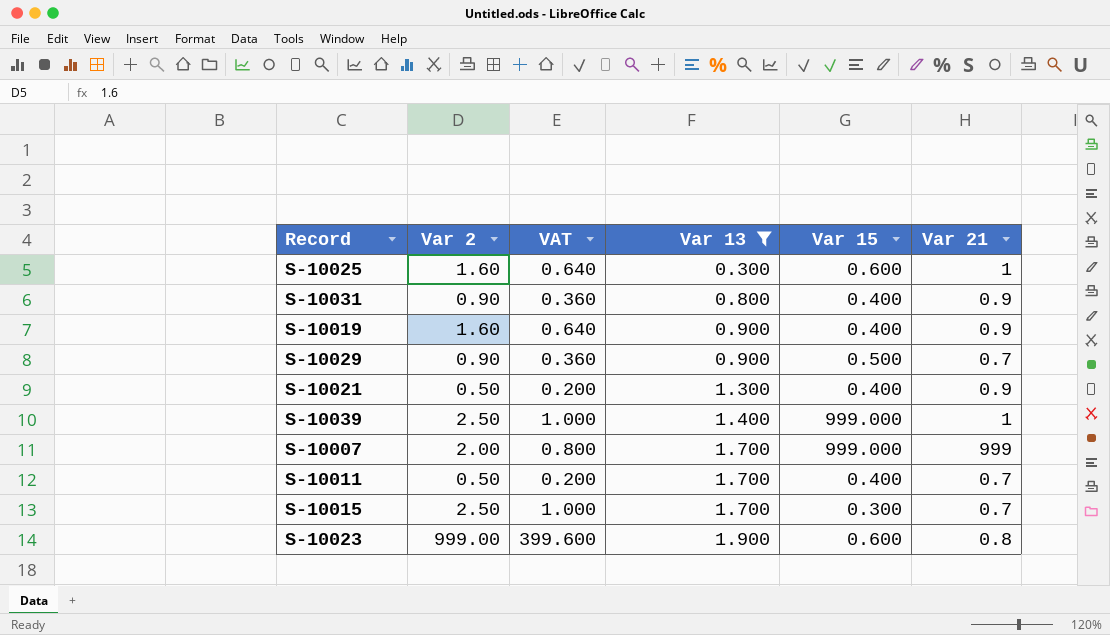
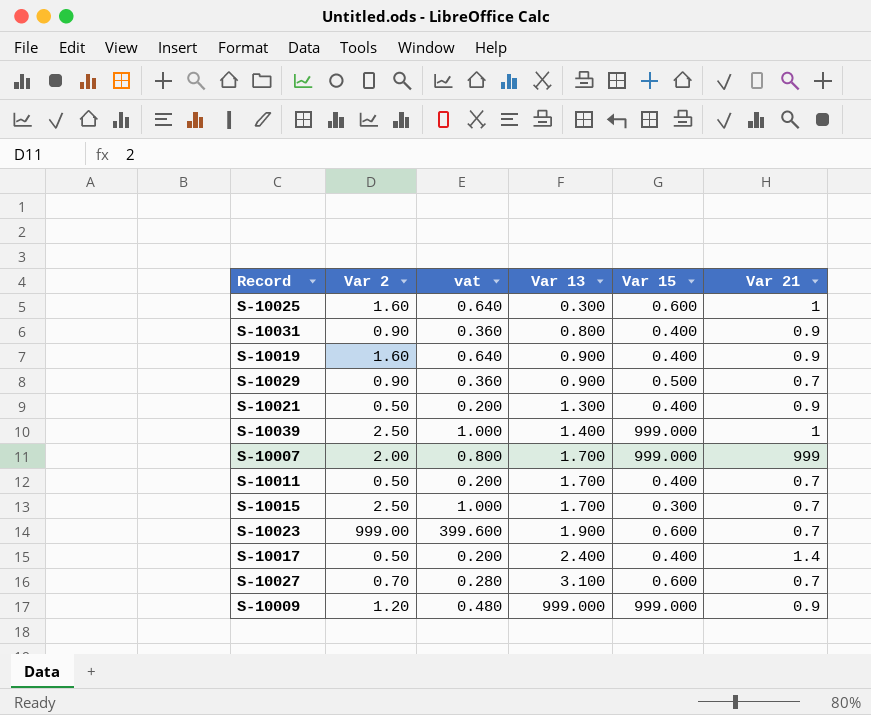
filter: Var 13 <= 1.900 -> none
column name: VAT -> vat
S-10023 | Var 21: 0.8 -> 0.7

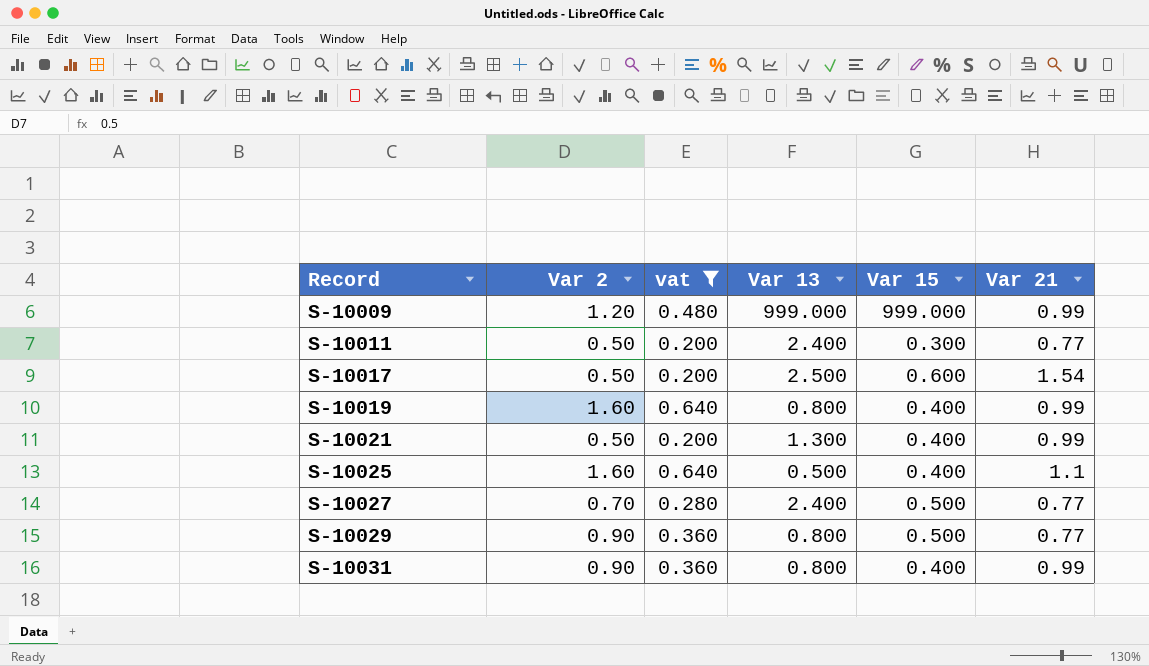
filter: none -> vat <= 0.640
row order: Var 13 ascending -> Record ascending
S-10009 | Var 21: 0.9 -> 0.99
S-10011 | Var 13: 1.700 -> 2.400
S-10011 | Var 15: 0.400 -> 0.300
S-10011 | Var 21: 0.7 -> 0.77
S-10017 | Var 13: 2.400 -> 2.500
S-10017 | Var 15: 0.400 -> 0.600
S-10017 | Var 21: 1.4 -> 1.54
S-10019 | Var 13: 0.900 -> 0.800
S-10019 | Var 21: 0.9 -> 0.99
S-10021 | Var 21: 0.9 -> 0.99
S-10025 | Var 13: 0.300 -> 0.500
S-10025 | Var 15: 0.600 -> 0.400
S-10025 | Var 21: 1 -> 1.1
S-10027 | Var 13: 3.100 -> 2.400
S-10027 | Var 15: 0.600 -> 0.500
S-10027 | Var 21: 0.7 -> 0.77
S-10029 | Var 13: 0.900 -> 0.800
S-10029 | Var 21: 0.7 -> 0.77
S-10031 | Var 21: 0.9 -> 0.99

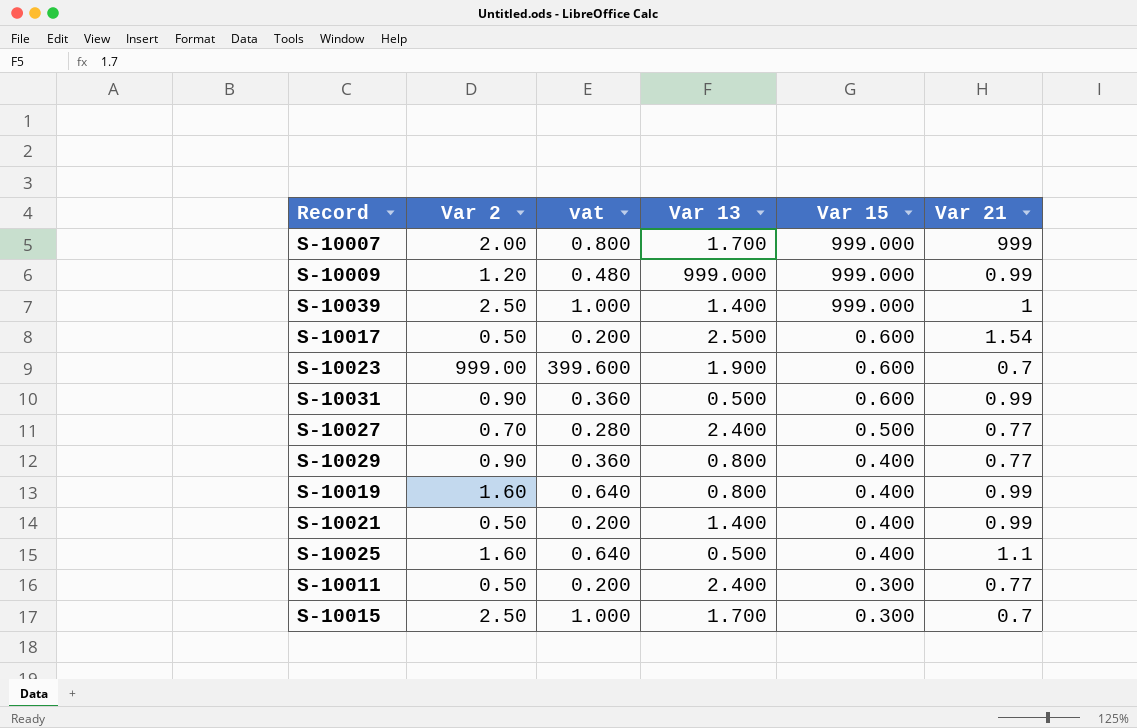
filter: vat <= 0.640 -> none
row order: Record ascending -> Var 15 descending
S-10031 | Var 13: 0.800 -> 0.500
S-10031 | Var 15: 0.400 -> 0.600
S-10029 | Var 15: 0.500 -> 0.400
S-10021 | Var 13: 1.300 -> 1.400

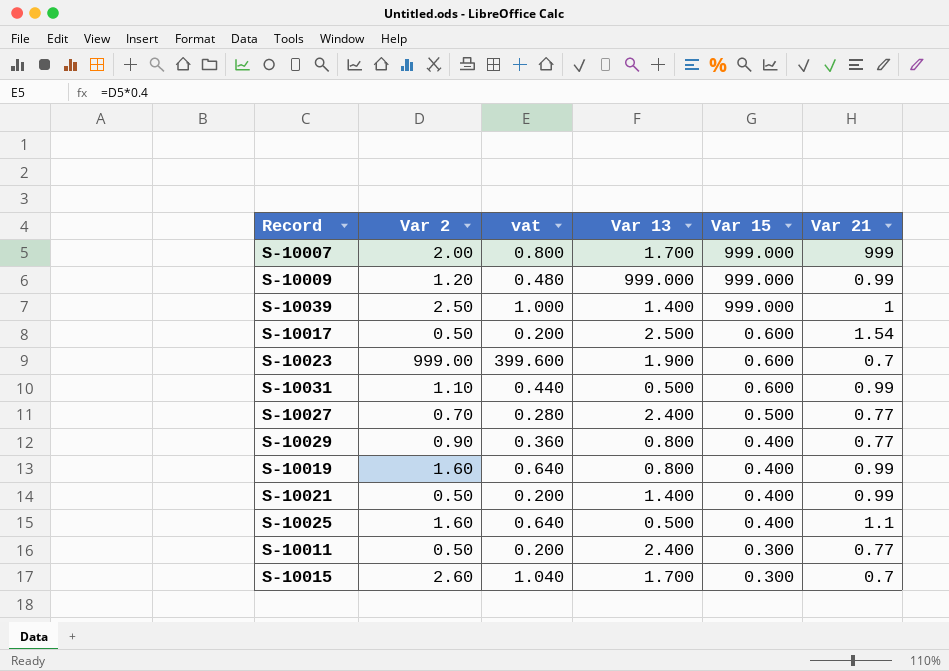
S-10031 | Var 2: 0.90 -> 1.10
S-10031 | vat: 0.360 -> 0.440
S-10015 | Var 2: 2.50 -> 2.60
S-10015 | vat: 1.000 -> 1.040

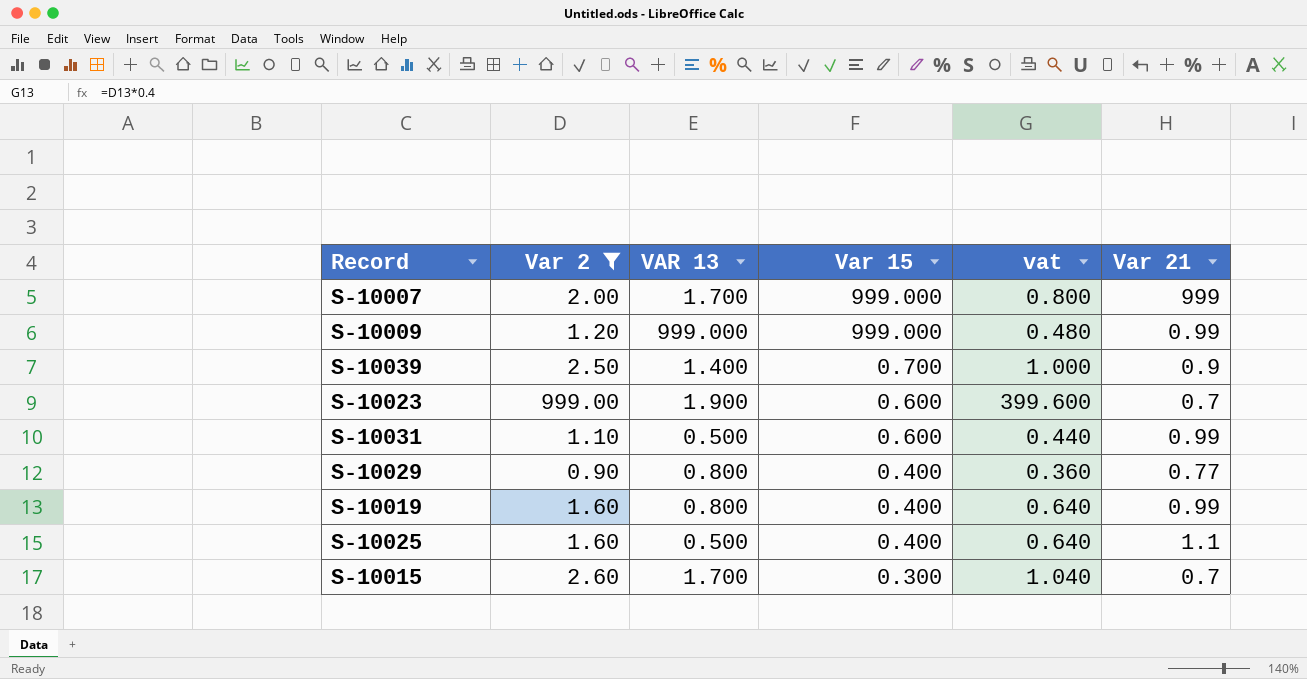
filter: none -> Var 2 >= 0.90
column name: Var 13 -> VAR 13
column vat | position: 3 -> 5
S-10039 | Var 15: 999.000 -> 0.700
S-10039 | Var 21: 1 -> 0.9

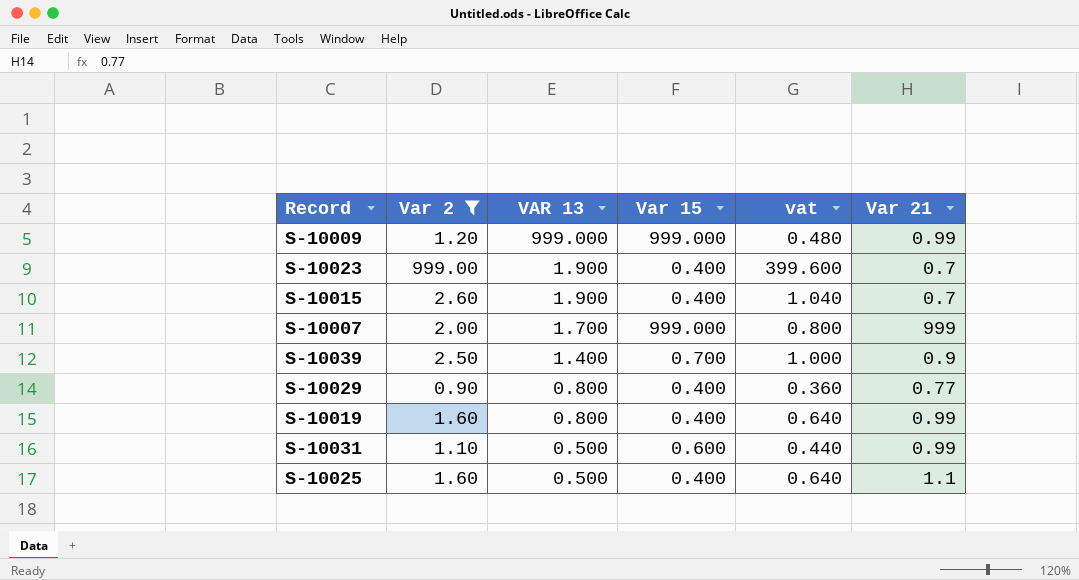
row order: Var 15 descending -> VAR 13 descending
S-10023 | Var 15: 0.600 -> 0.400
S-10015 | VAR 13: 1.700 -> 1.900
S-10015 | Var 15: 0.300 -> 0.400

